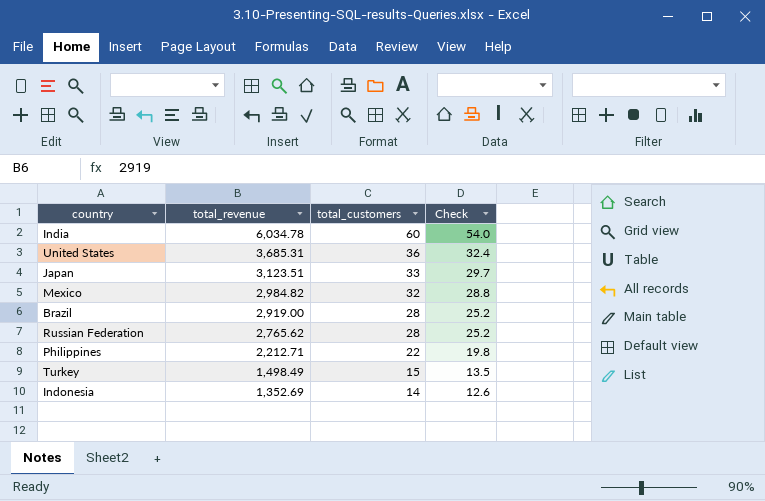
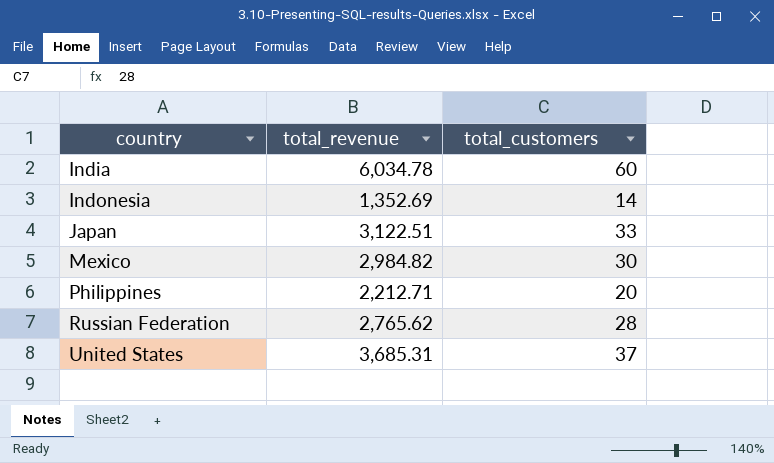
row order: total_revenue descending -> country ascending
column Check | formula: [total_customers] * 0.9 -> none
row Brazil: 2,919.00 | 28 | 25.2 -> none
row Turkey: 1,498.49 | 15 | 13.5 -> none
Japan | total_revenue: 3,123.51 -> 3,122.51
Mexico | total_customers: 32 -> 30
Philippines | total_customers: 22 -> 20
United States | total_customers: 36 -> 37

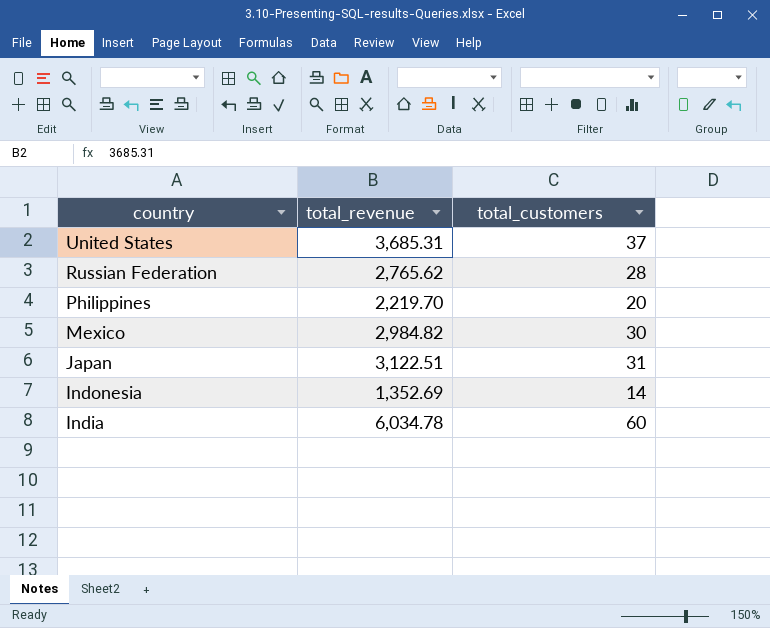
row order: country ascending -> country descending
Philippines | total_revenue: 2,212.71 -> 2,219.70
Japan | total_customers: 33 -> 31

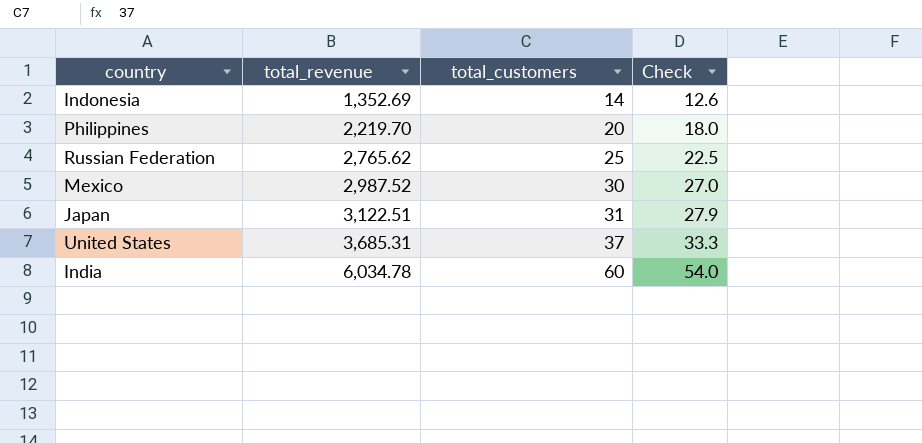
row order: country descending -> total_revenue ascending
column Check | formula: none -> [total_customers] * 0.9
Russian Federation | total_customers: 28 -> 25
Mexico | total_revenue: 2,984.82 -> 2,987.52

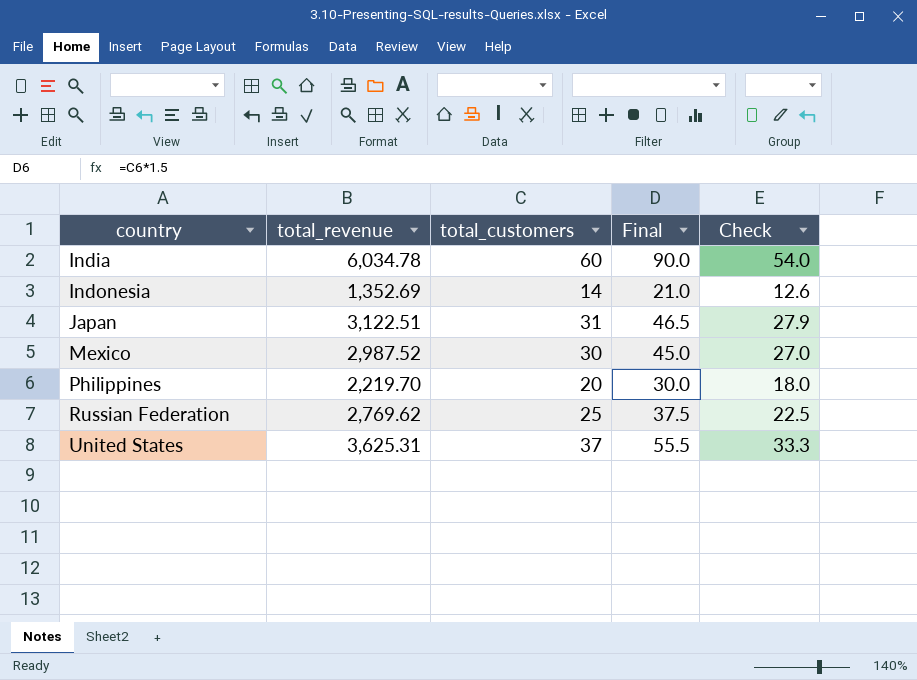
row order: total_revenue ascending -> country ascending
column Final | formula: none -> [total_customers] * 1.5
Russian Federation | total_revenue: 2,765.62 -> 2,769.62
United States | total_revenue: 3,685.31 -> 3,625.31

